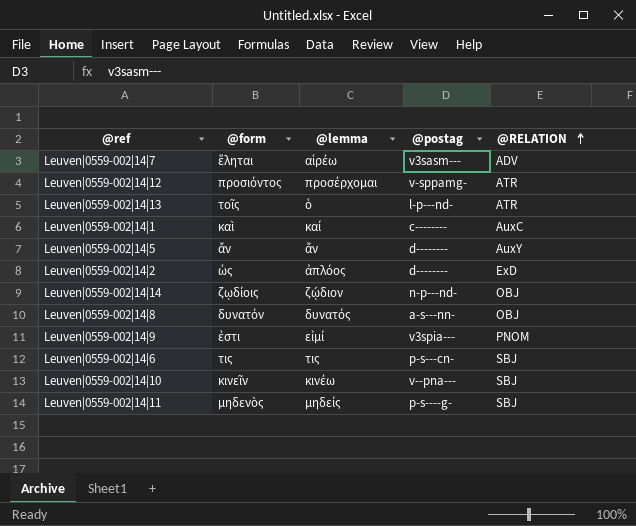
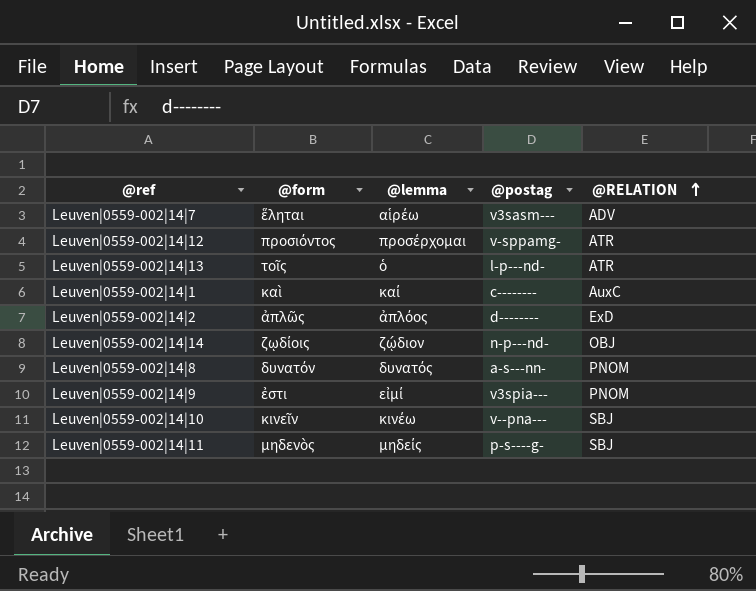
row Leuven|0559-002|14|5: ἄν | ἄν | d-------- | AuxY -> none
row Leuven|0559-002|14|6: τις | τις | p-s---cn- | SBJ -> none
Leuven|0559-002|14|2 | @form: ὡς -> ἀπλῶς
Leuven|0559-002|14|8 | @RELATION: OBJ -> PNOM

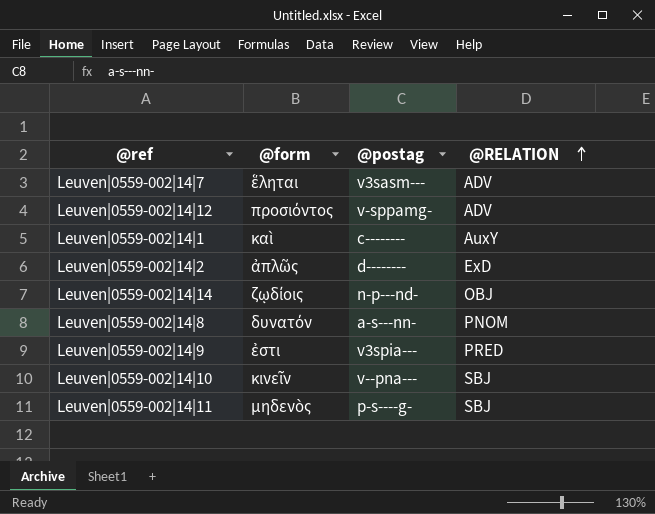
column @lemma | position: 3 -> none
row Leuven|0559-002|14|13: τοῖς | ὁ | l-p---nd- | ATR -> none
Leuven|0559-002|14|12 | @RELATION: ATR -> ADV
Leuven|0559-002|14|1 | @RELATION: AuxC -> AuxY
Leuven|0559-002|14|9 | @RELATION: PNOM -> PRED

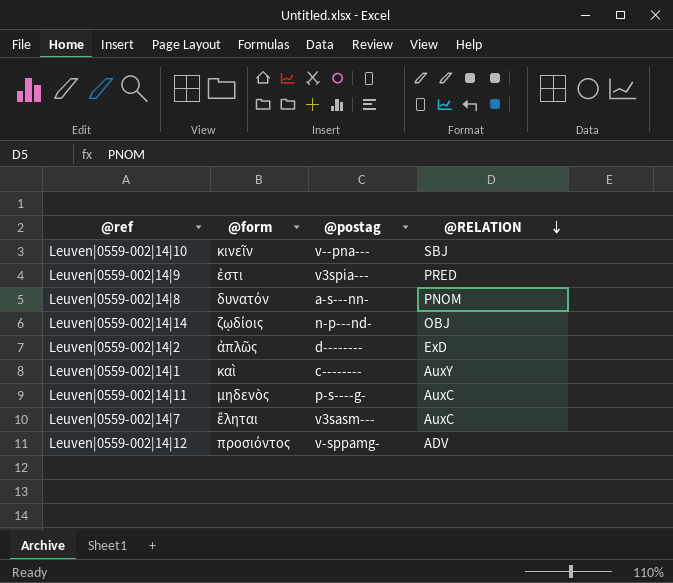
row order: @RELATION ascending -> @RELATION descending
Leuven|0559-002|14|11 | @RELATION: SBJ -> AuxC
Leuven|0559-002|14|7 | @RELATION: ADV -> AuxC

